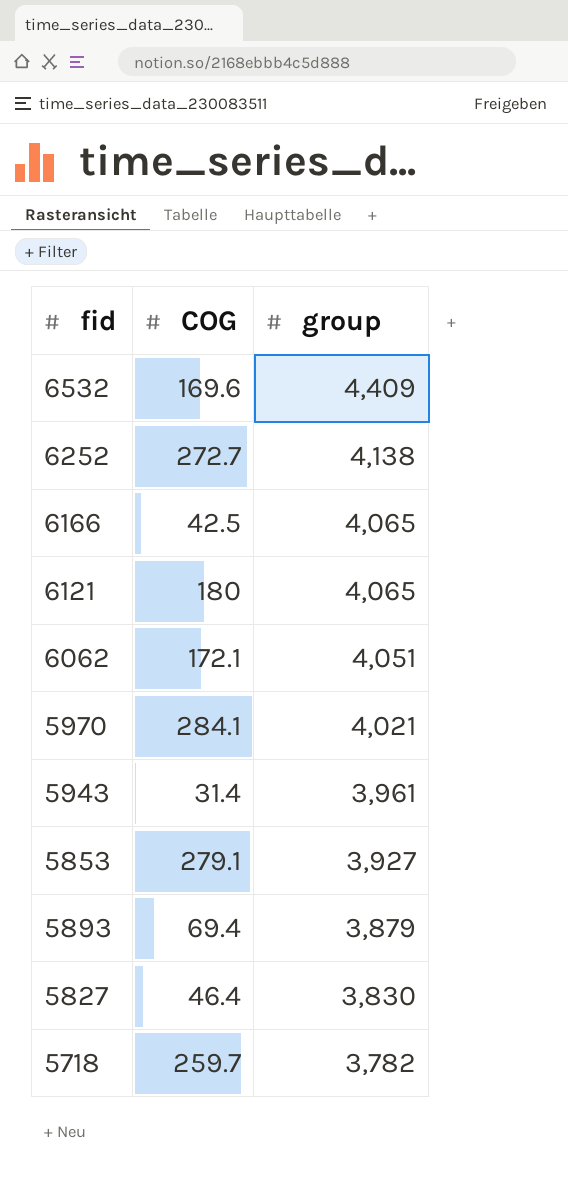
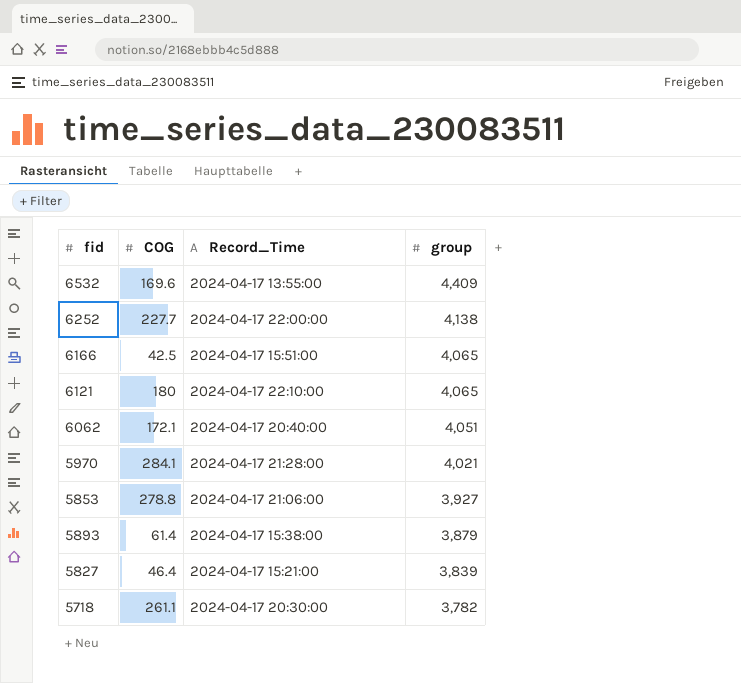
column Record_Time | position: none -> 3
row 5943: 31.4 | 3,961 -> none
6252 | COG: 272.7 -> 227.7
5853 | COG: 279.1 -> 278.8
5893 | COG: 69.4 -> 61.4
5827 | group: 3,830 -> 3,839
5718 | COG: 259.7 -> 261.1

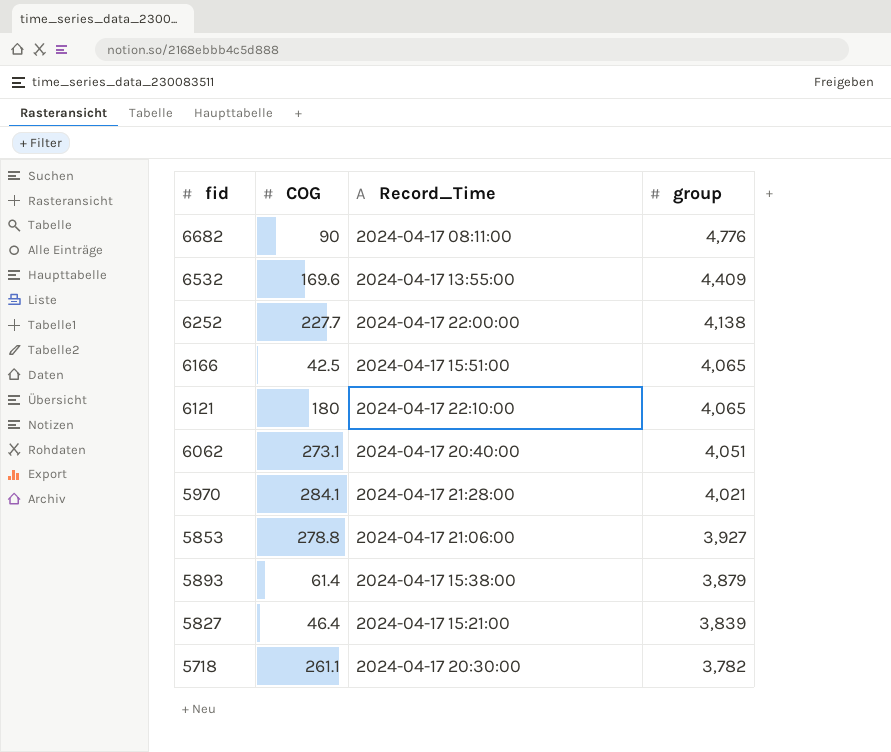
row 6682: none -> 90 | 2024-04-17 08:11:00 | 4,776
6062 | COG: 172.1 -> 273.1

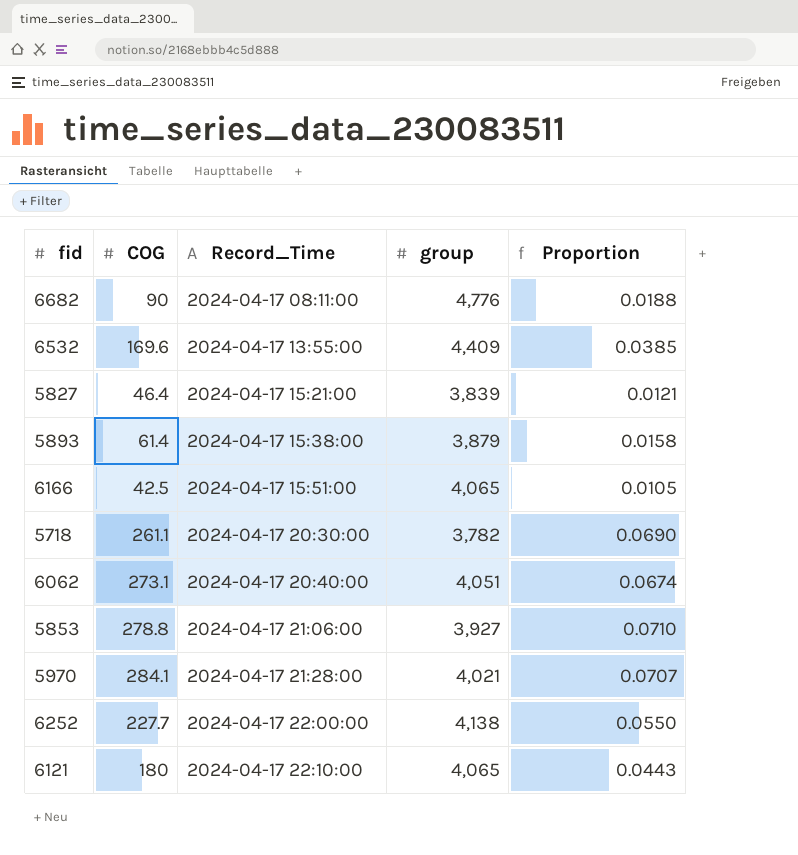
row order: group descending -> Record_Time ascending
column Proportion | formula: none -> [COG] / [group]

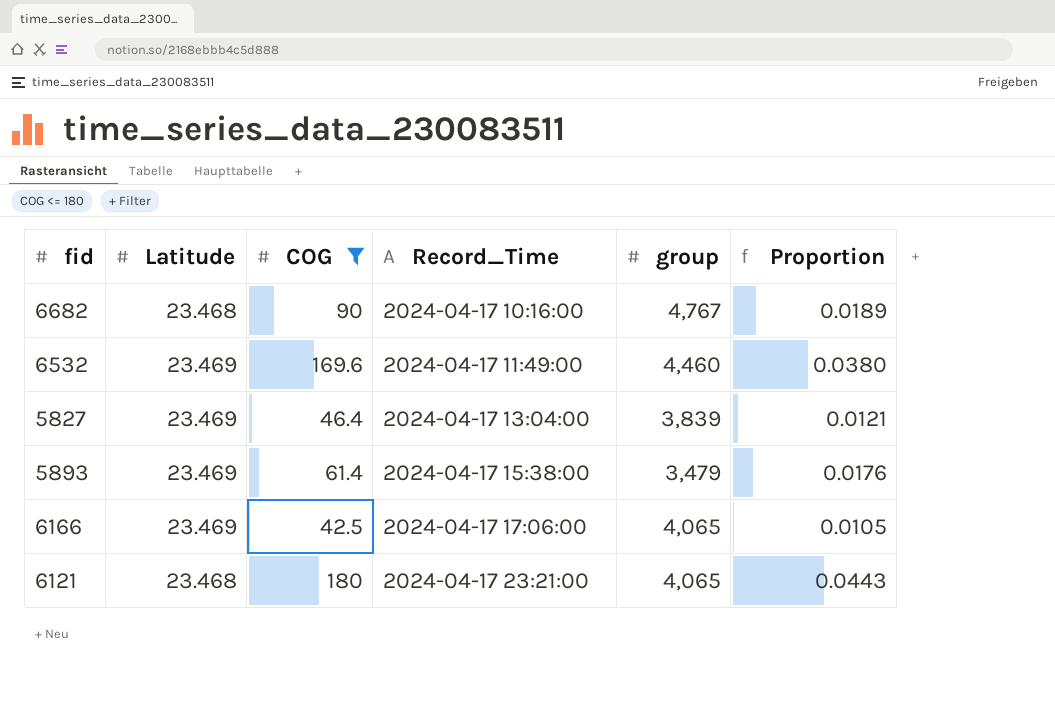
filter: none -> COG <= 180
column Latitude | position: none -> 2
6682 | Record_Time: 2024-04-17 08:11:00 -> 2024-04-17 10:16:00
6682 | group: 4,776 -> 4,767
6682 | Proportion: 0.0188 -> 0.0189
6532 | Record_Time: 2024-04-17 13:55:00 -> 2024-04-17 11:49:00
6532 | group: 4,409 -> 4,460
6532 | Proportion: 0.0385 -> 0.0380
5827 | Record_Time: 2024-04-17 15:21:00 -> 2024-04-17 13:04:00
5893 | group: 3,879 -> 3,479
5893 | Proportion: 0.0158 -> 0.0176
6166 | Record_Time: 2024-04-17 15:51:00 -> 2024-04-17 17:06:00
6121 | Record_Time: 2024-04-17 22:10:00 -> 2024-04-17 23:21:00

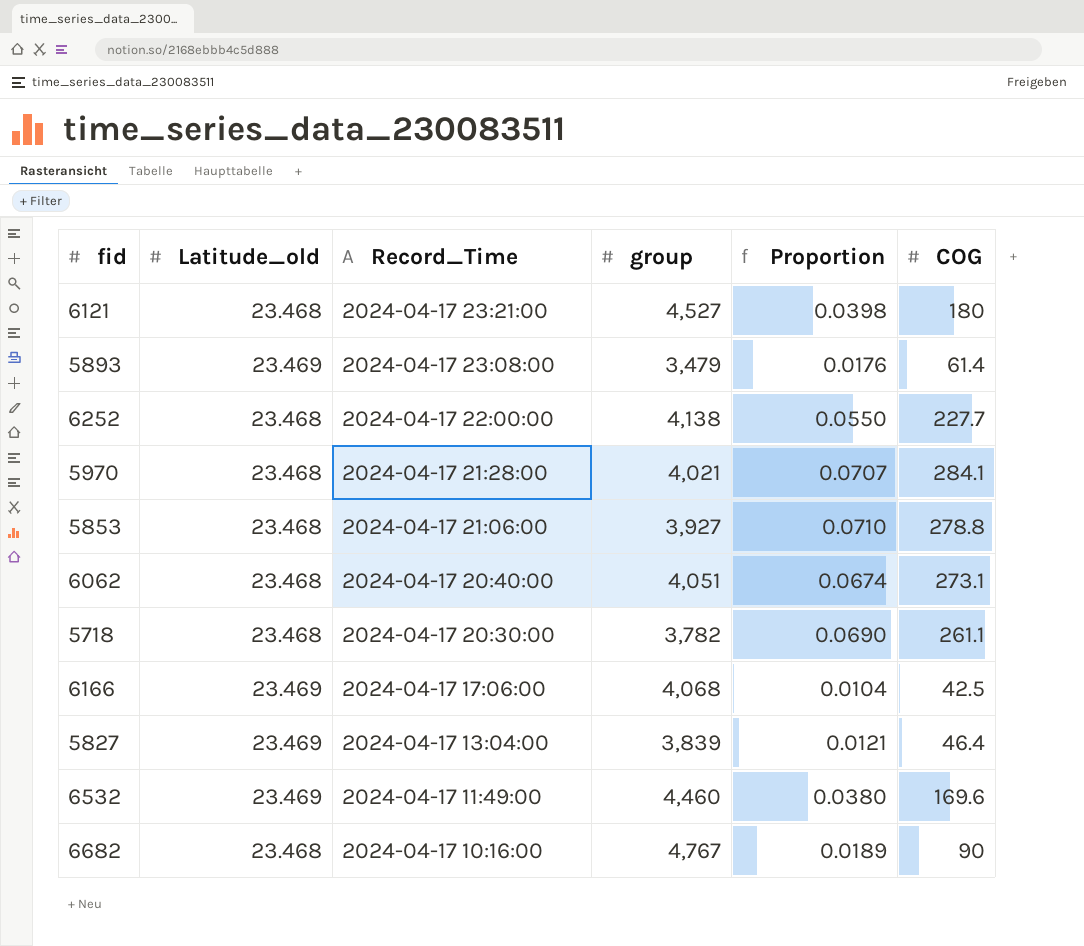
filter: COG <= 180 -> none
row order: Record_Time ascending -> Record_Time descending
column name: Latitude -> Latitude_old
column COG | position: 3 -> 6
6121 | group: 4,065 -> 4,527
6121 | Proportion: 0.0443 -> 0.0398
5893 | Record_Time: 2024-04-17 15:38:00 -> 2024-04-17 23:08:00
6166 | group: 4,065 -> 4,068
6166 | Proportion: 0.0105 -> 0.0104

